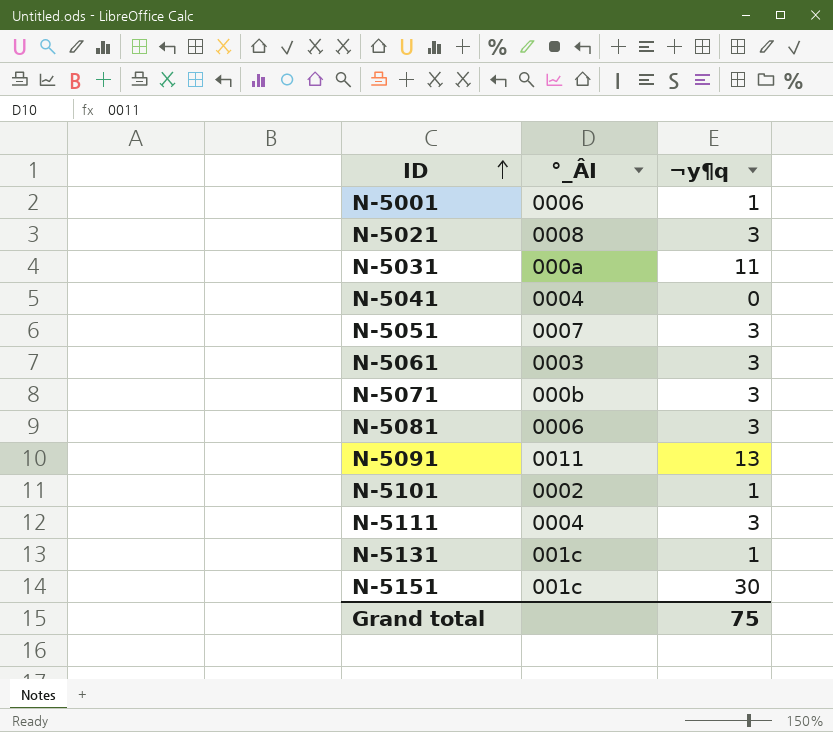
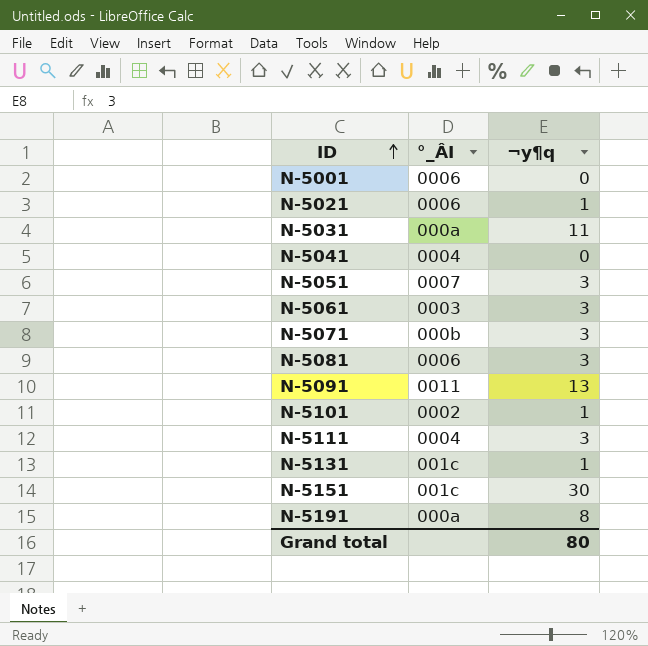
N-5001 | ¬y¶q: 1 -> 0
N-5021 | °_ÂI: 0008 -> 0006
N-5021 | ¬y¶q: 3 -> 1
row N-5191: none -> 000a | 8
Grand total | ¬y¶q: 75 -> 80

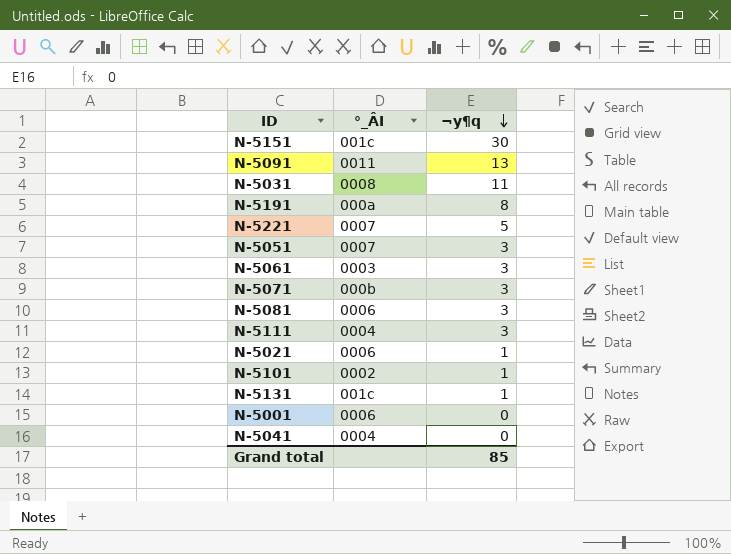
row order: ID ascending -> ¬y¶q descending
N-5031 | °_ÂI: 000a -> 0008
row N-5221: none -> 0007 | 5
Grand total | ¬y¶q: 80 -> 85

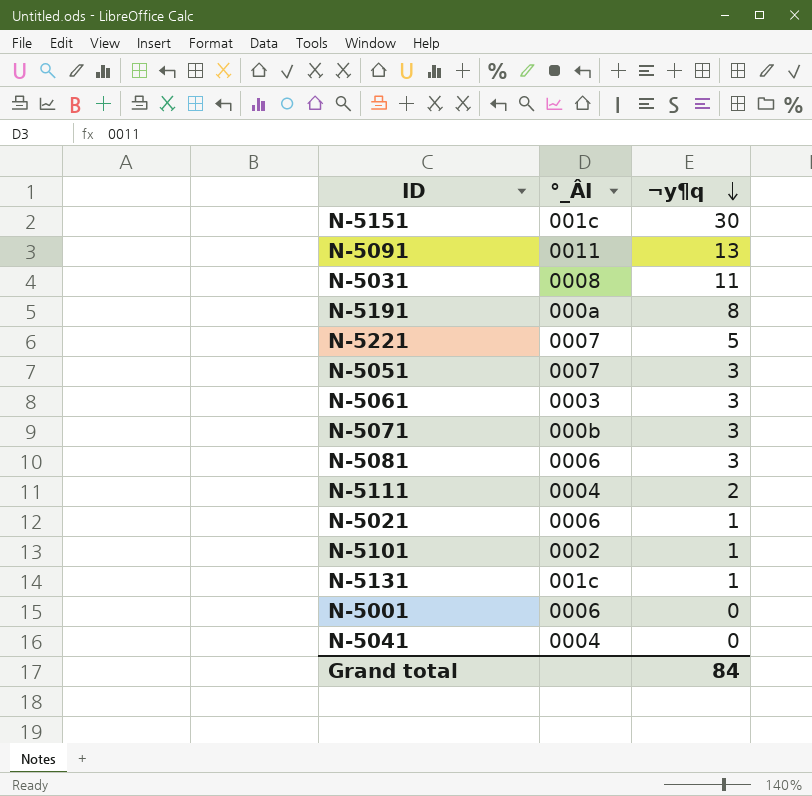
N-5111 | ¬y¶q: 3 -> 2
Grand total | ¬y¶q: 85 -> 84

